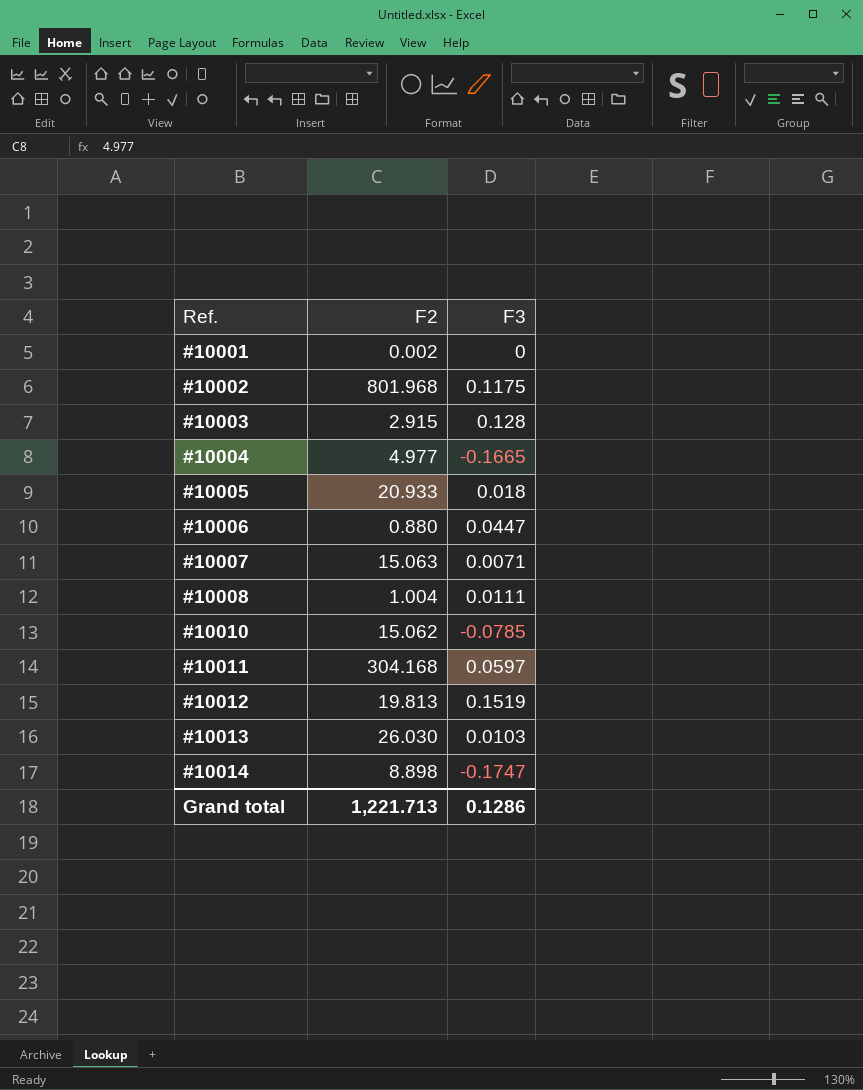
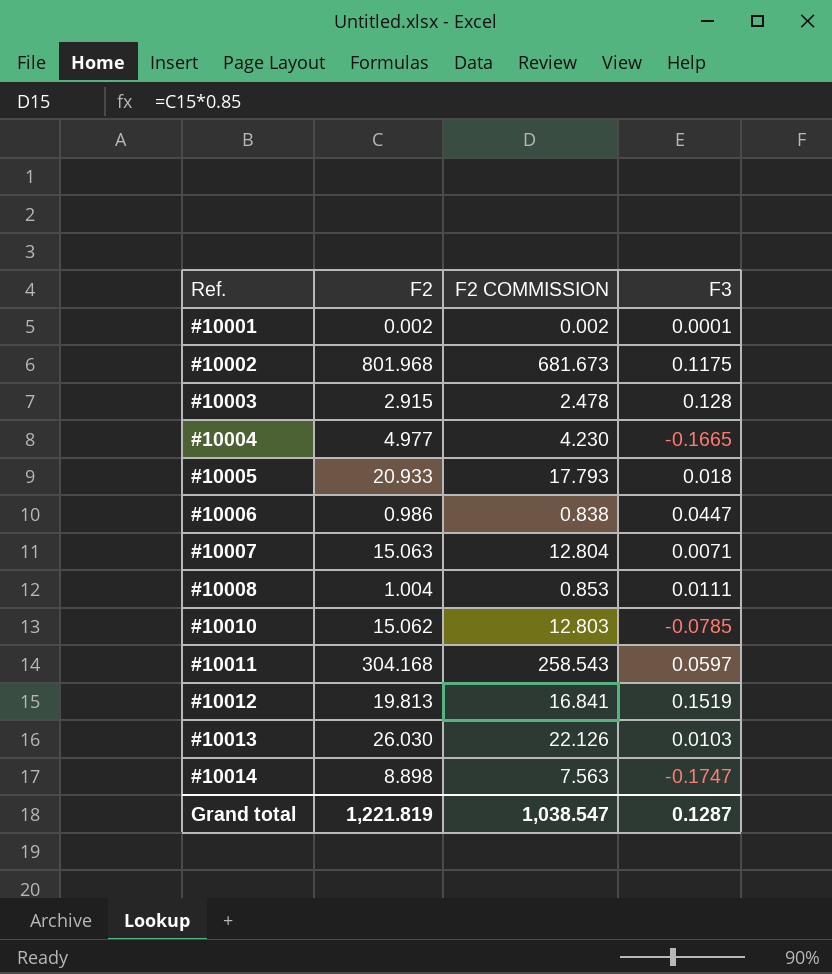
column F2 COMMISSION | formula: none -> [F2] * 0.85
#10001 | F3: 0 -> 0.0001
#10006 | F2: 0.880 -> 0.986
Grand total | F2: 1,221.713 -> 1,221.819
Grand total | F3: 0.1286 -> 0.1287

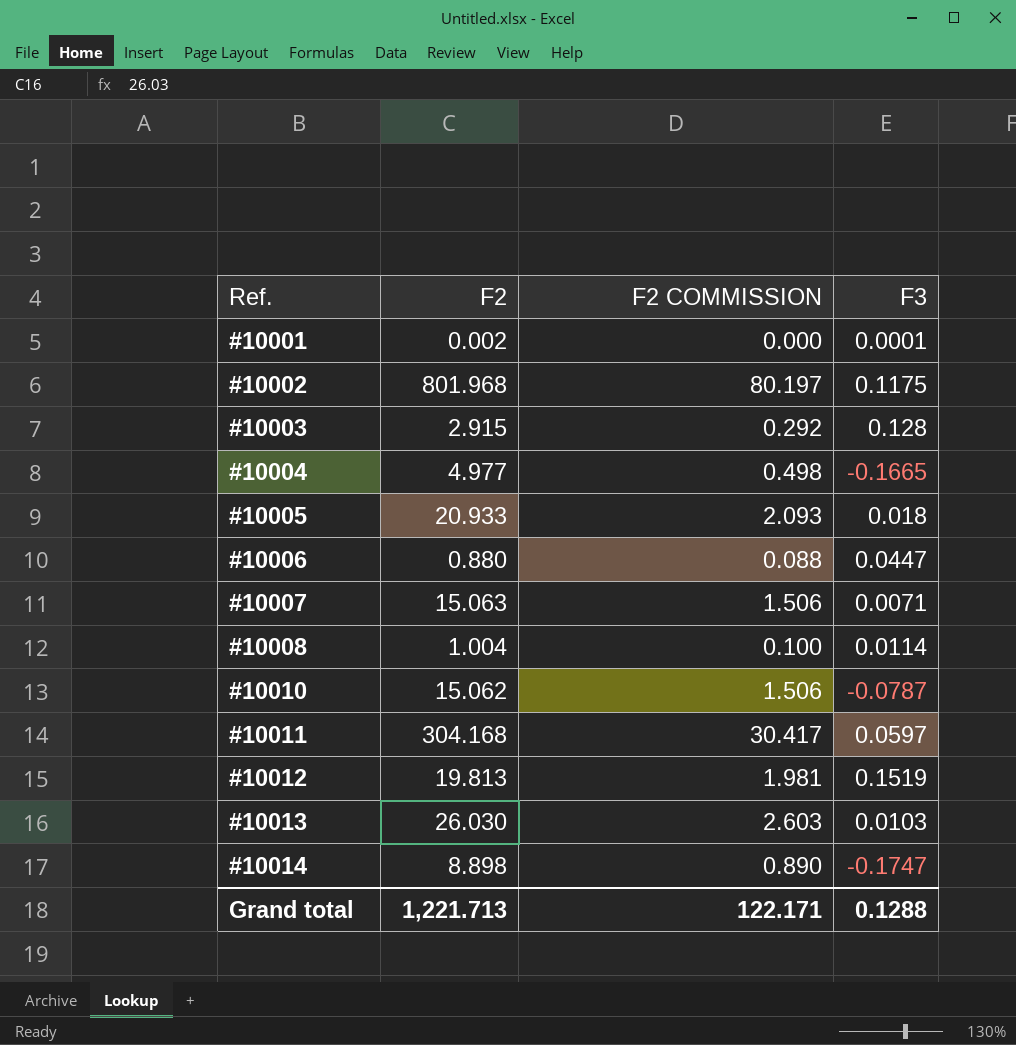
column F2 COMMISSION | formula: [F2] * 0.85 -> [F2] * 0.1
#10006 | F2: 0.986 -> 0.880
#10008 | F3: 0.0111 -> 0.0114
#10010 | F3: -0.0785 -> -0.0787
Grand total | F2: 1,221.819 -> 1,221.713
Grand total | F2 COMMISSION: 1,038.547 -> 122.171
Grand total | F3: 0.1287 -> 0.1288

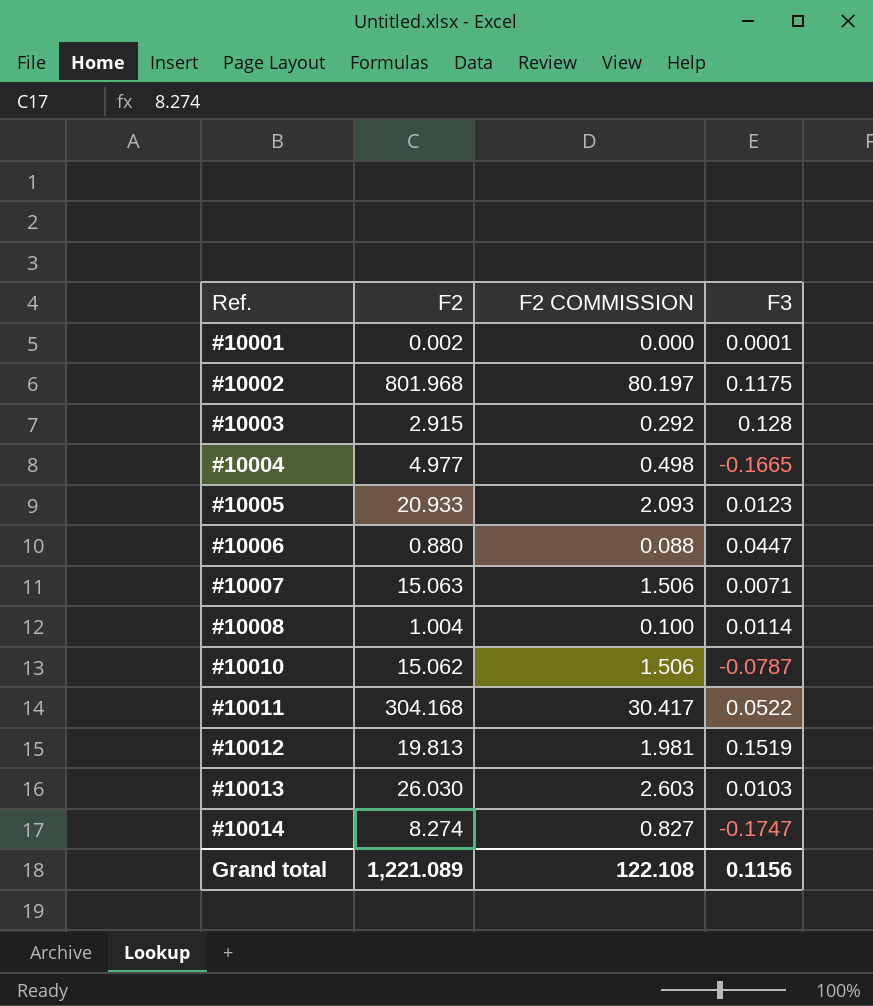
#10005 | F3: 0.018 -> 0.0123
#10011 | F3: 0.0597 -> 0.0522
#10014 | F2: 8.898 -> 8.274
#10014 | F2 COMMISSION: 0.890 -> 0.827
Grand total | F2: 1,221.713 -> 1,221.089
Grand total | F2 COMMISSION: 122.171 -> 122.108
Grand total | F3: 0.1288 -> 0.1156

